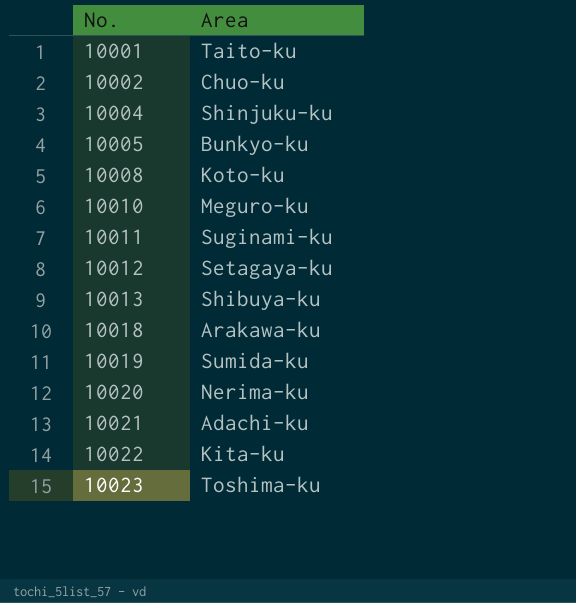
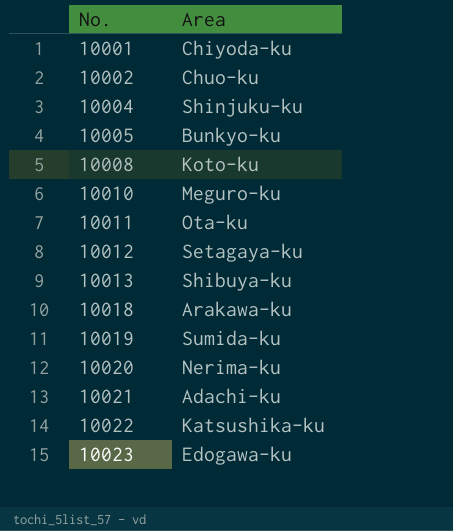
10001 | Area: Taito-ku -> Chiyoda-ku
10011 | Area: Suginami-ku -> Ota-ku
10022 | Area: Kita-ku -> Katsushika-ku
10023 | Area: Toshima-ku -> Edogawa-ku

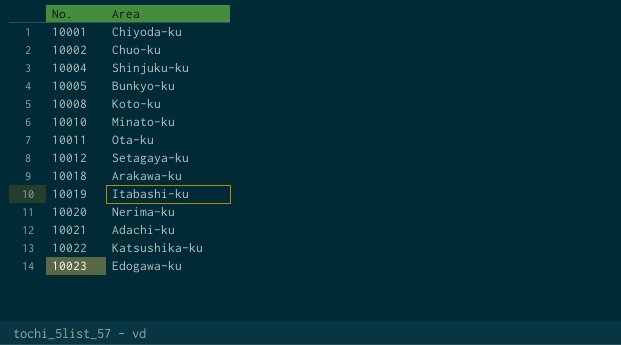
row 10013: Shibuya-ku -> none
10010 | Area: Meguro-ku -> Minato-ku
10019 | Area: Sumida-ku -> Itabashi-ku

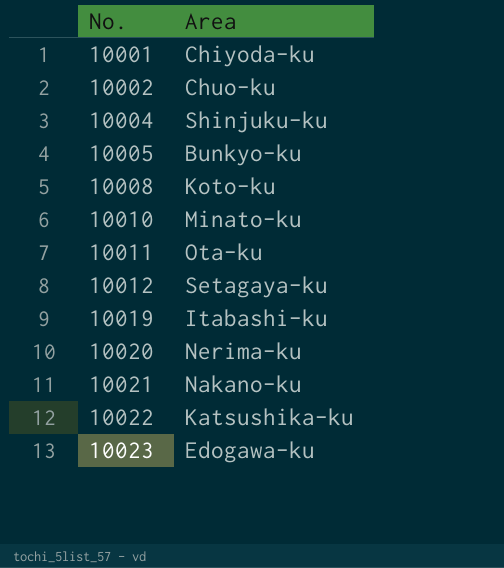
row 10018: Arakawa-ku -> none
10021 | Area: Adachi-ku -> Nakano-ku

